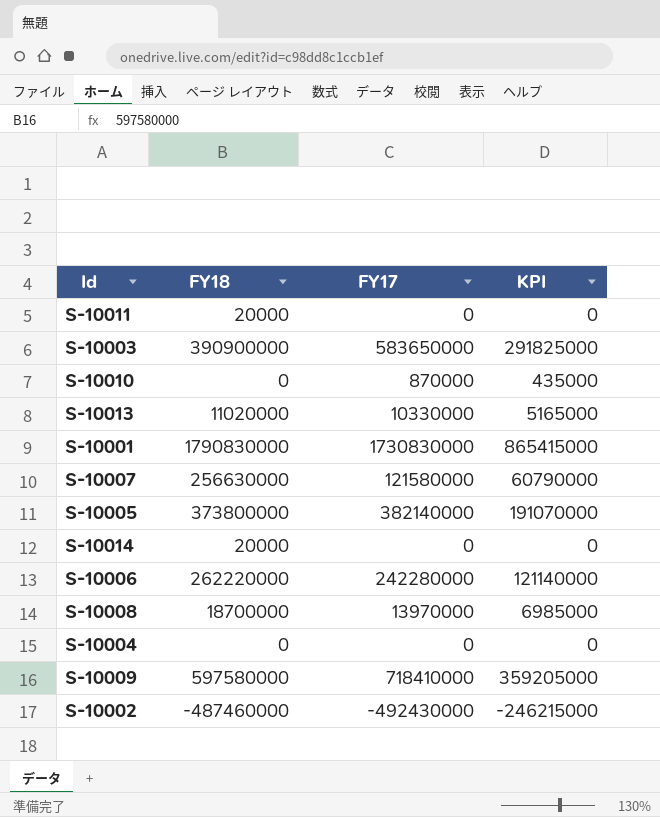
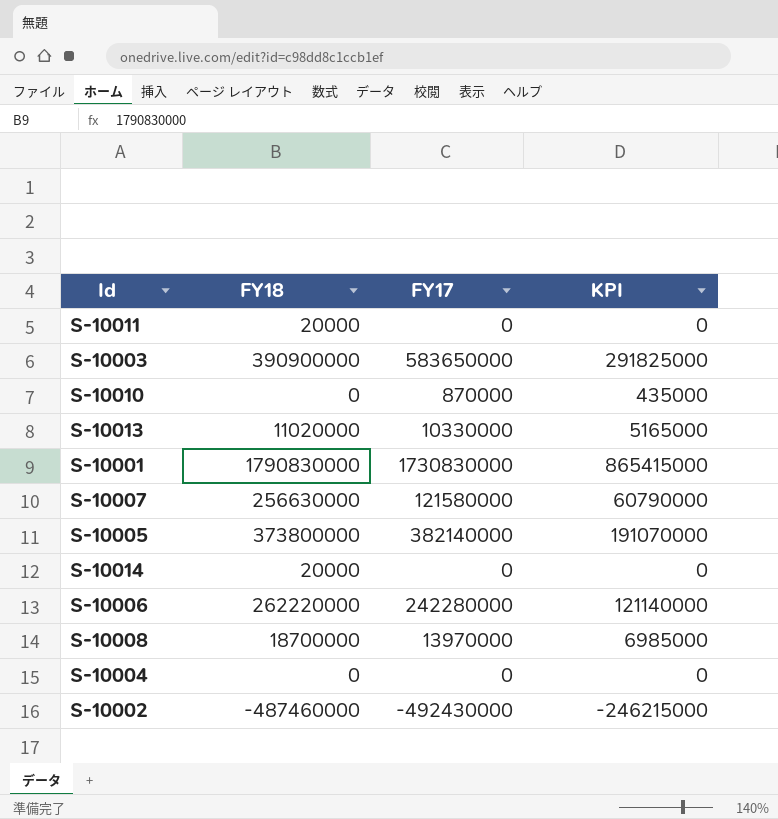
row S-10009: 597580000 | 718410000 | 359205000 -> none

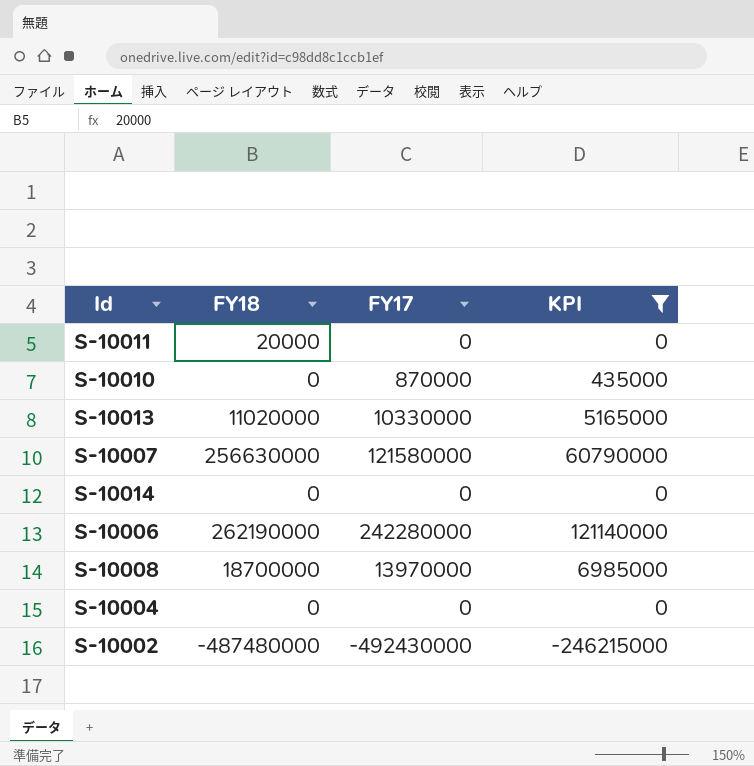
filter: none -> KPI <= 121140000
S-10014 | FY18: 20000 -> 0
S-10006 | FY18: 262220000 -> 262190000
S-10002 | FY18: -487460000 -> -487480000

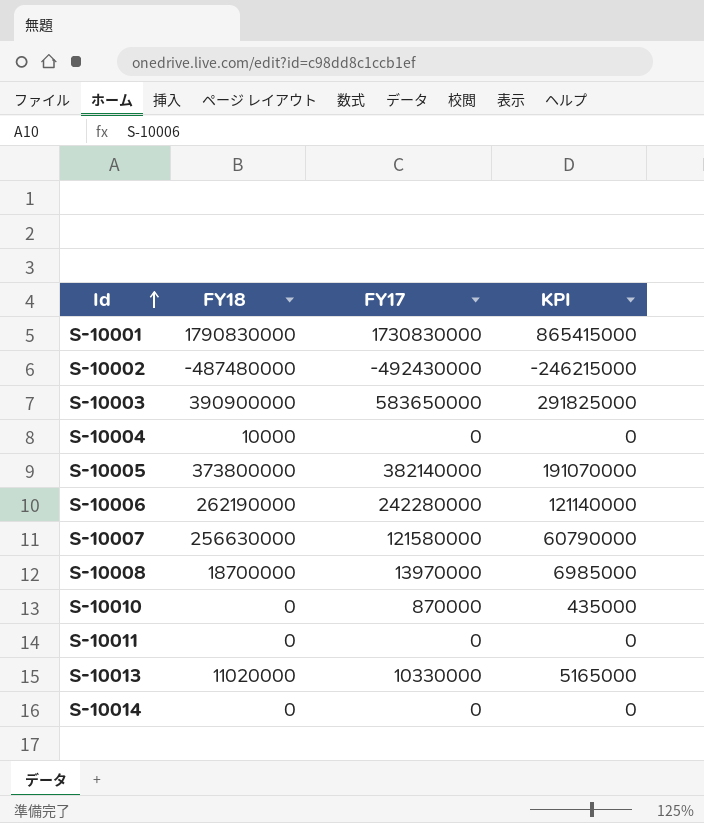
filter: KPI <= 121140000 -> none
row order: none -> Id ascending
S-10004 | FY18: 0 -> 10000
S-10011 | FY18: 20000 -> 0

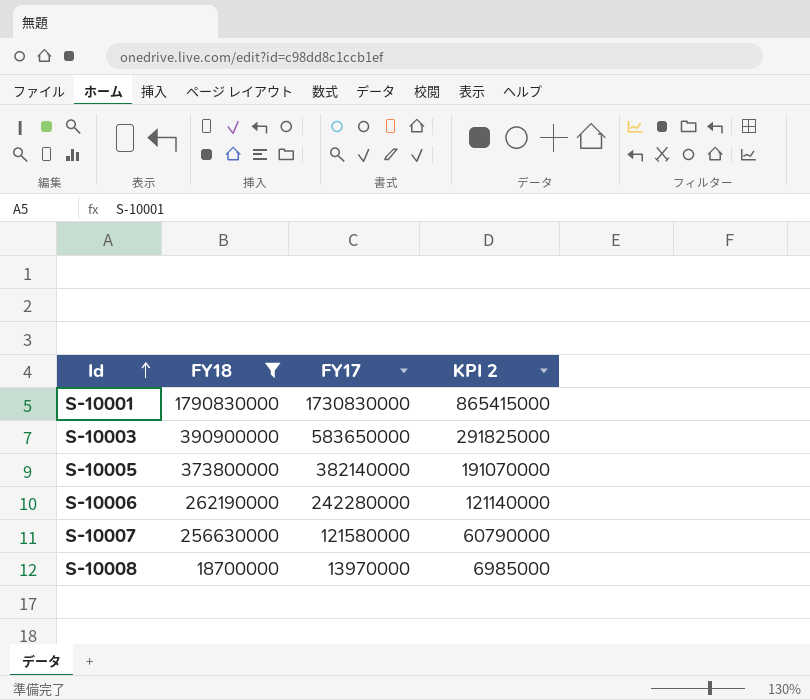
filter: none -> FY18 >= 18700000
column name: KPI -> KPI 2

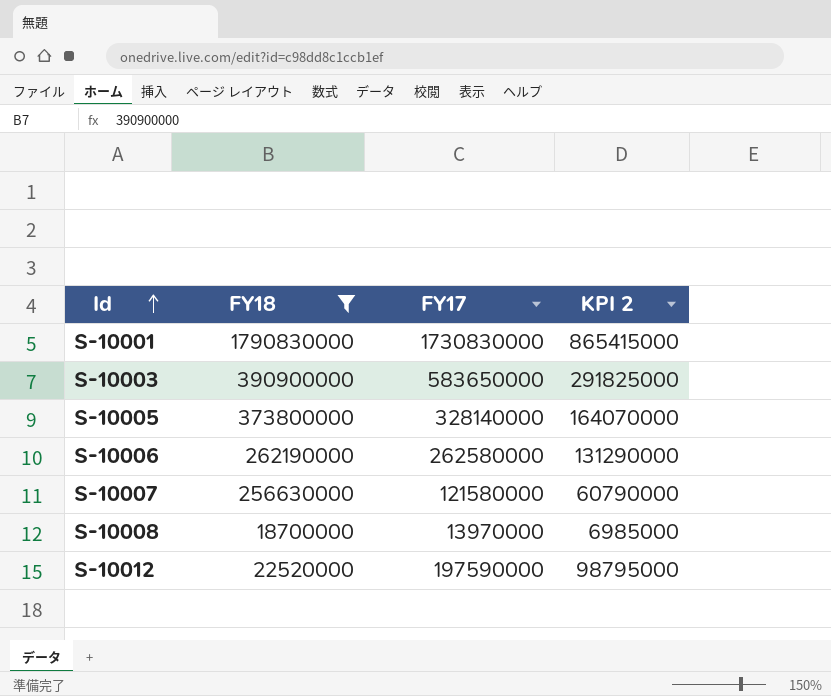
S-10005 | FY17: 382140000 -> 328140000
S-10005 | KPI 2: 191070000 -> 164070000
S-10006 | FY17: 242280000 -> 262580000
S-10006 | KPI 2: 121140000 -> 131290000
row S-10012: none -> 22520000 | 197590000 | 98795000

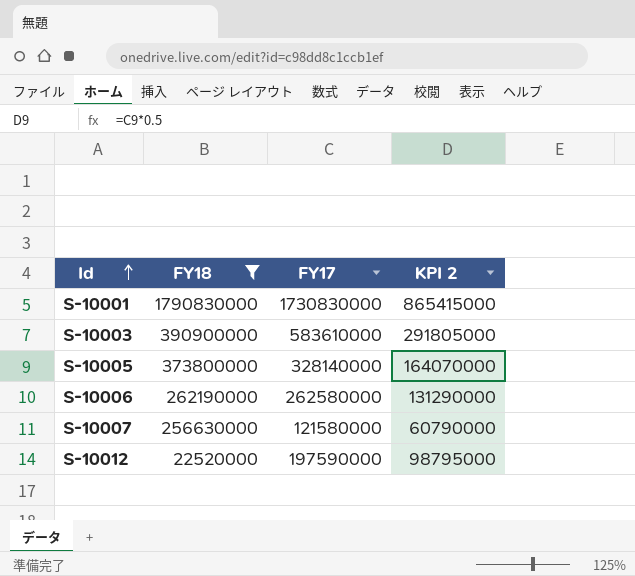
row S-10008: 18700000 | 13970000 | 6985000 -> none
S-10003 | FY17: 583650000 -> 583610000
S-10003 | KPI 2: 291825000 -> 291805000

